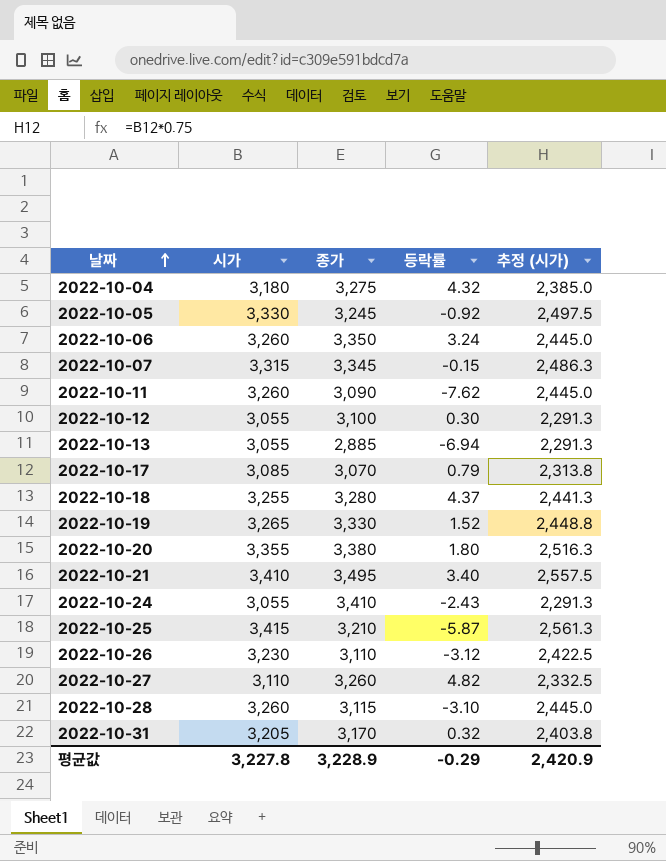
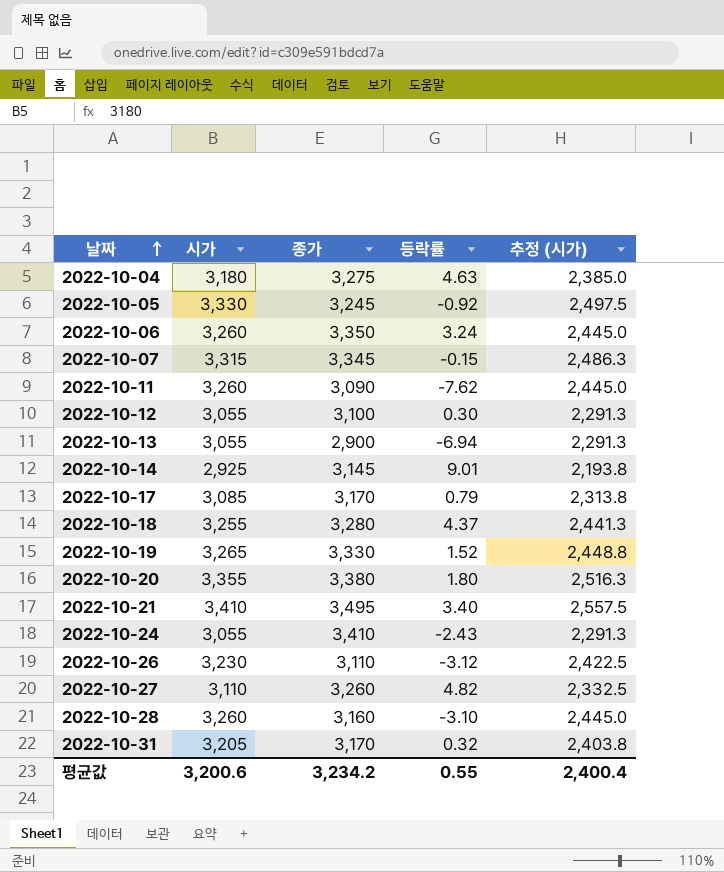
row 2022-10-25: 3,415 | 3,210 | -5.87 | 2,561.3 -> none
2022-10-04 | 등락률: 4.32 -> 4.63
2022-10-13 | 종가: 2,885 -> 2,900
row 2022-10-14: none -> 2,925 | 3,145 | 9.01 | 2,193.8
2022-10-17 | 종가: 3,070 -> 3,170
2022-10-28 | 종가: 3,115 -> 3,160
평균값 | 시가: 3,227.8 -> 3,200.6
평균값 | 종가: 3,228.9 -> 3,234.2
평균값 | 등락률: -0.29 -> 0.55
평균값 | 추정 (시가): 2,420.9 -> 2,400.4

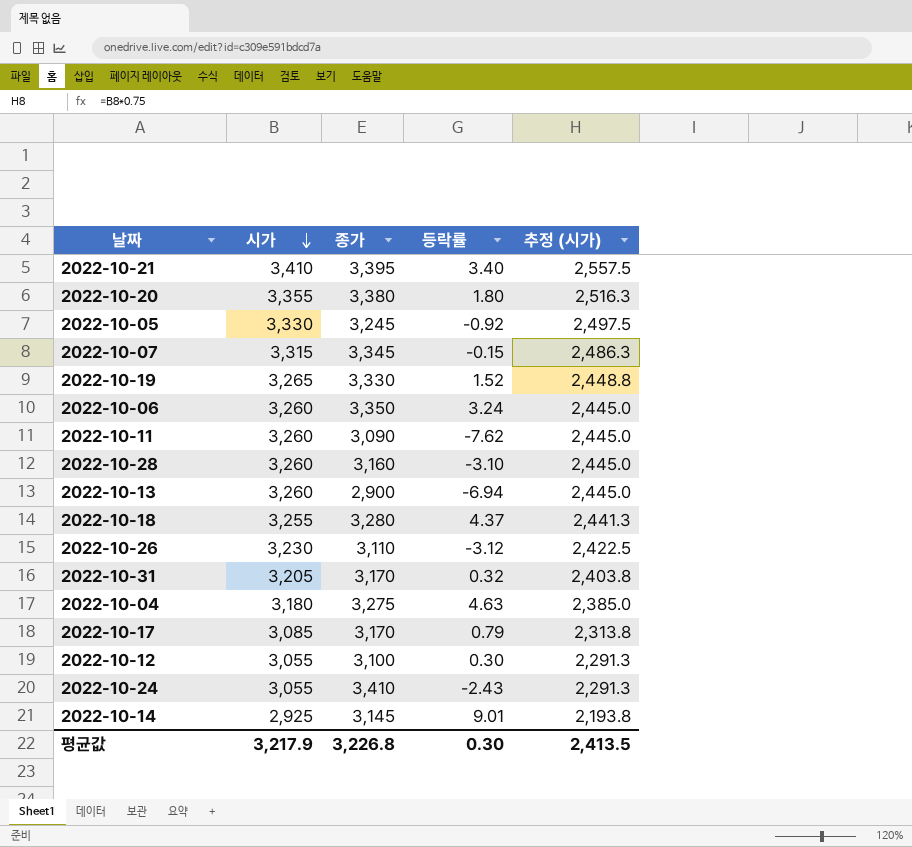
row order: 날짜 ascending -> 시가 descending
row 2022-10-27: 3,110 | 3,260 | 4.82 | 2,332.5 -> none
2022-10-21 | 종가: 3,495 -> 3,395
2022-10-13 | 시가: 3,055 -> 3,260
2022-10-13 | 추정 (시가): 2,291.3 -> 2,445.0
평균값 | 시가: 3,200.6 -> 3,217.9
평균값 | 종가: 3,234.2 -> 3,226.8
평균값 | 등락률: 0.55 -> 0.30
평균값 | 추정 (시가): 2,400.4 -> 2,413.5

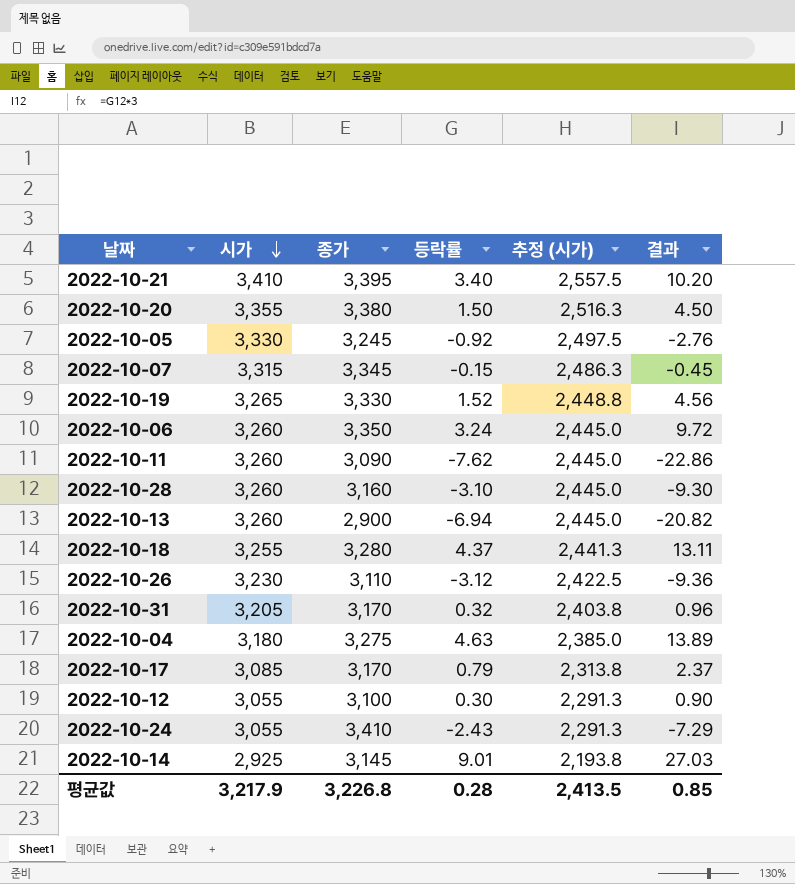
column 결과 | formula: none -> [등락률] * 3
2022-10-20 | 등락률: 1.80 -> 1.50
평균값 | 등락률: 0.30 -> 0.28

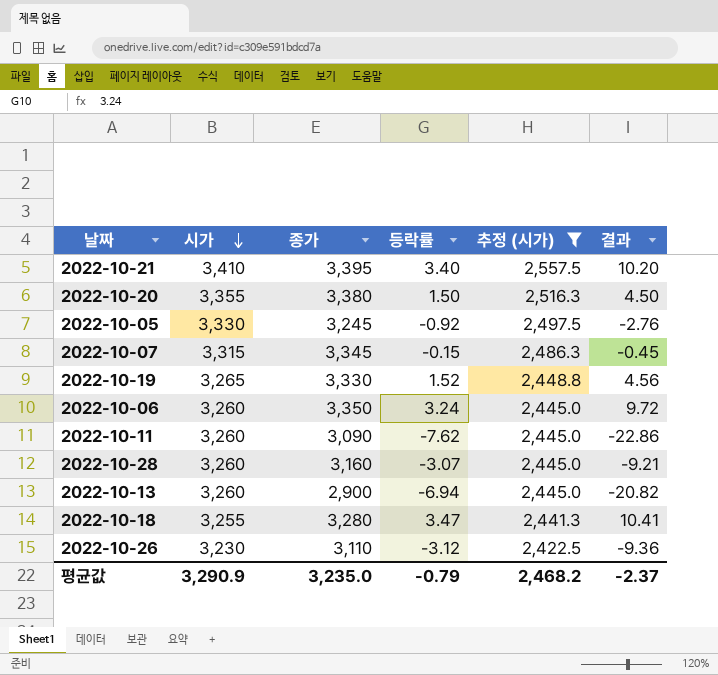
filter: none -> 추정 (시가) >= 2,422.5
2022-10-28 | 등락률: -3.10 -> -3.07
2022-10-28 | 결과: -9.30 -> -9.21
2022-10-18 | 등락률: 4.37 -> 3.47
2022-10-18 | 결과: 13.11 -> 10.41
평균값 | 시가: 3,217.9 -> 3,290.9
평균값 | 종가: 3,226.8 -> 3,235.0
평균값 | 등락률: 0.28 -> -0.79
평균값 | 추정 (시가): 2,413.5 -> 2,468.2
평균값 | 결과: 0.85 -> -2.37

